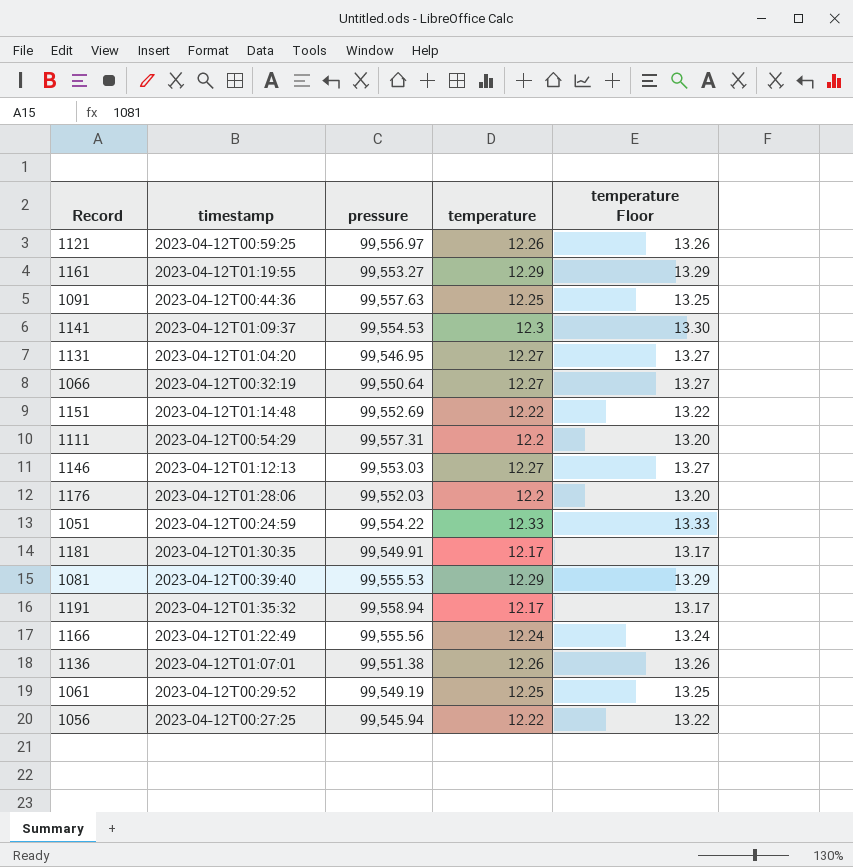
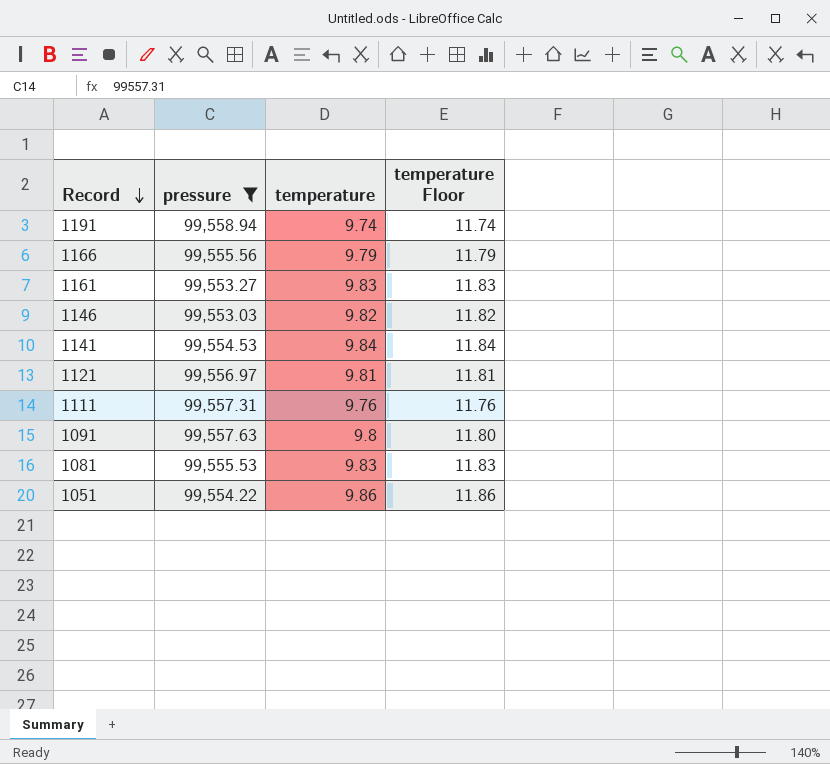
filter: none -> pressure >= 99,553.03
row order: none -> Record descending
column timestamp | position: 2 -> none
column temperature Floor | formula: [temperature] + 1 -> [temperature] + 2
1191 | temperature: 12.17 -> 9.74
1166 | temperature: 12.24 -> 9.79
1161 | temperature: 12.29 -> 9.83
1146 | temperature: 12.27 -> 9.82
1141 | temperature: 12.3 -> 9.84
1121 | temperature: 12.26 -> 9.81
1111 | temperature: 12.2 -> 9.76
1091 | temperature: 12.25 -> 9.8
1081 | temperature: 12.29 -> 9.83
1051 | temperature: 12.33 -> 9.86

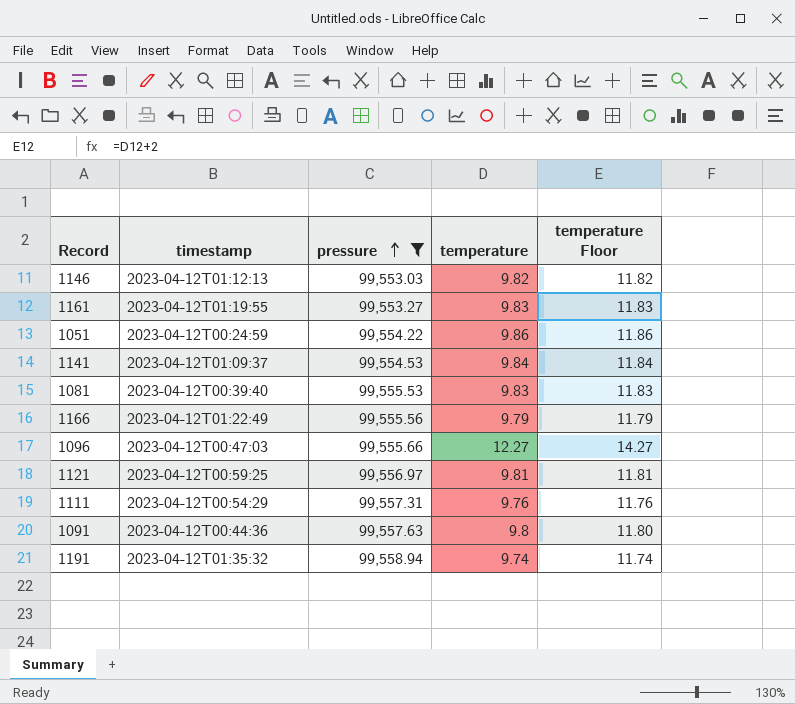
row order: Record descending -> pressure ascending
column timestamp | position: none -> 2
row 1096: none -> 2023-04-12T00:47:03 | 99,555.66 | 12.27 | 14.27

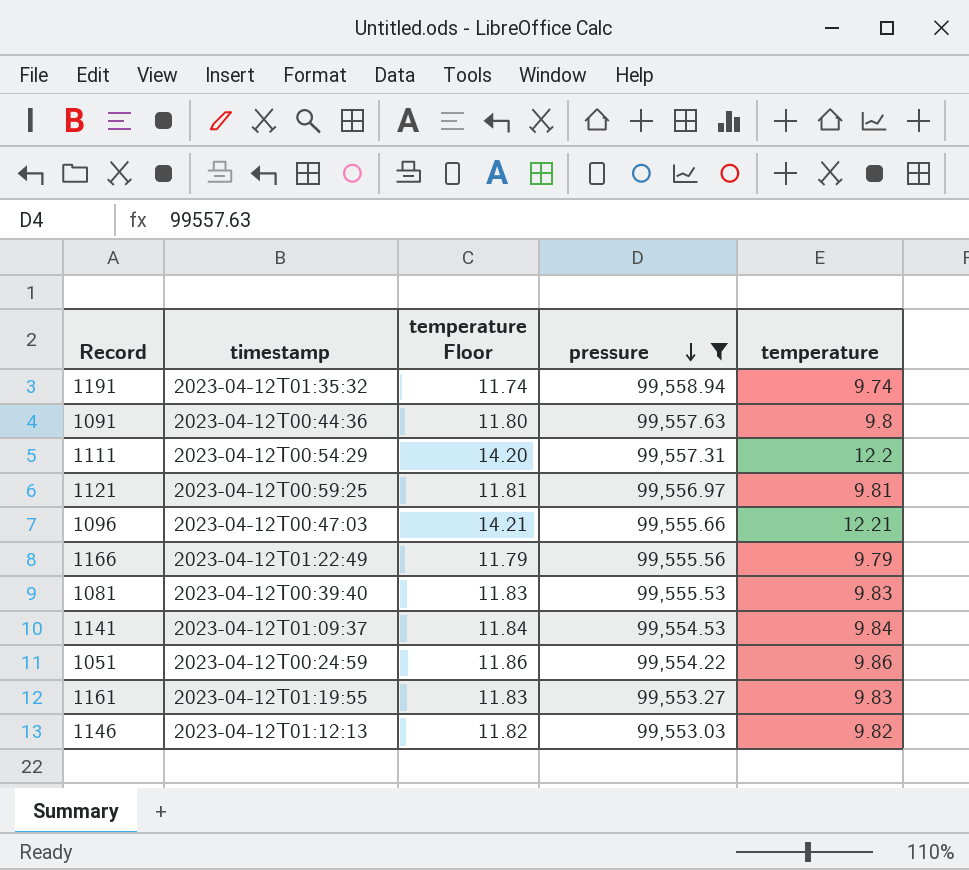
row order: pressure ascending -> pressure descending
column temperature Floor | position: 5 -> 3
1111 | temperature Floor: 11.76 -> 14.20
1111 | temperature: 9.76 -> 12.2
1096 | temperature Floor: 14.27 -> 14.21
1096 | temperature: 12.27 -> 12.21

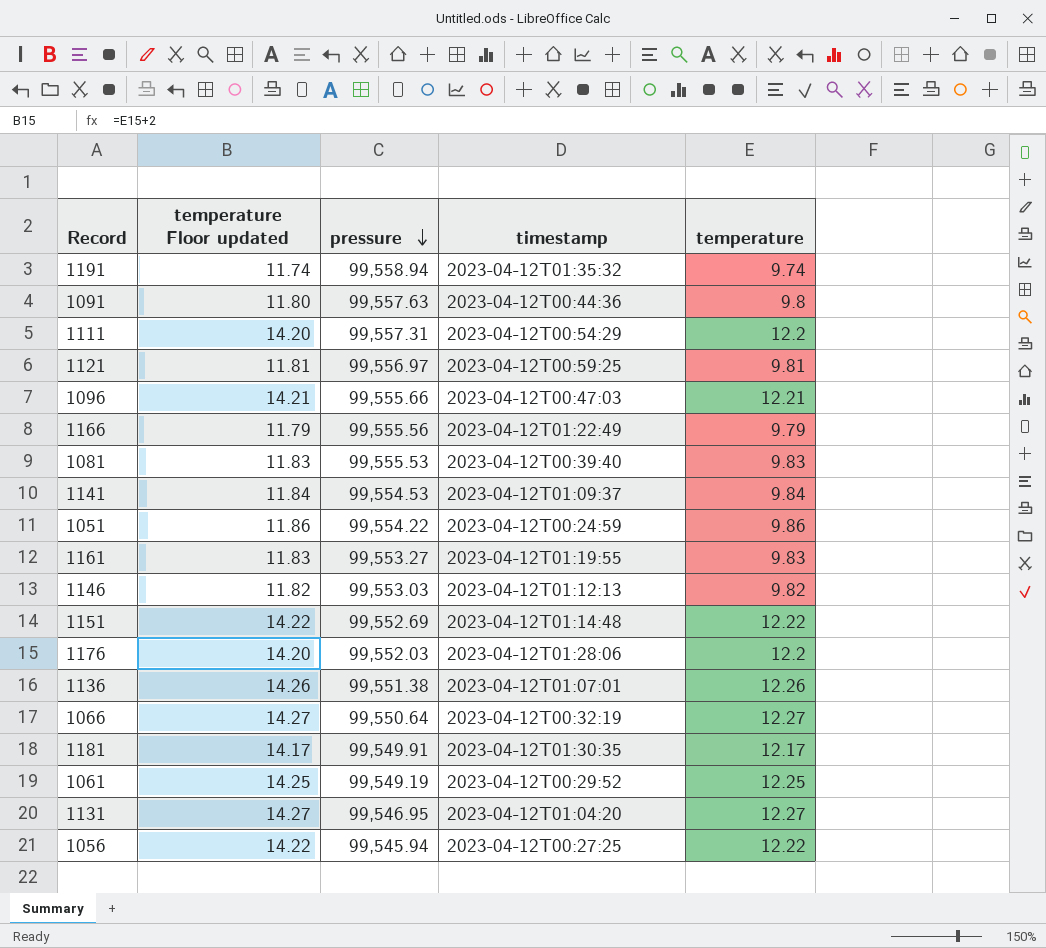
filter: pressure >= 99,553.03 -> none
column name: temperature Floor -> temperature Floor updated
column timestamp | position: 2 -> 4

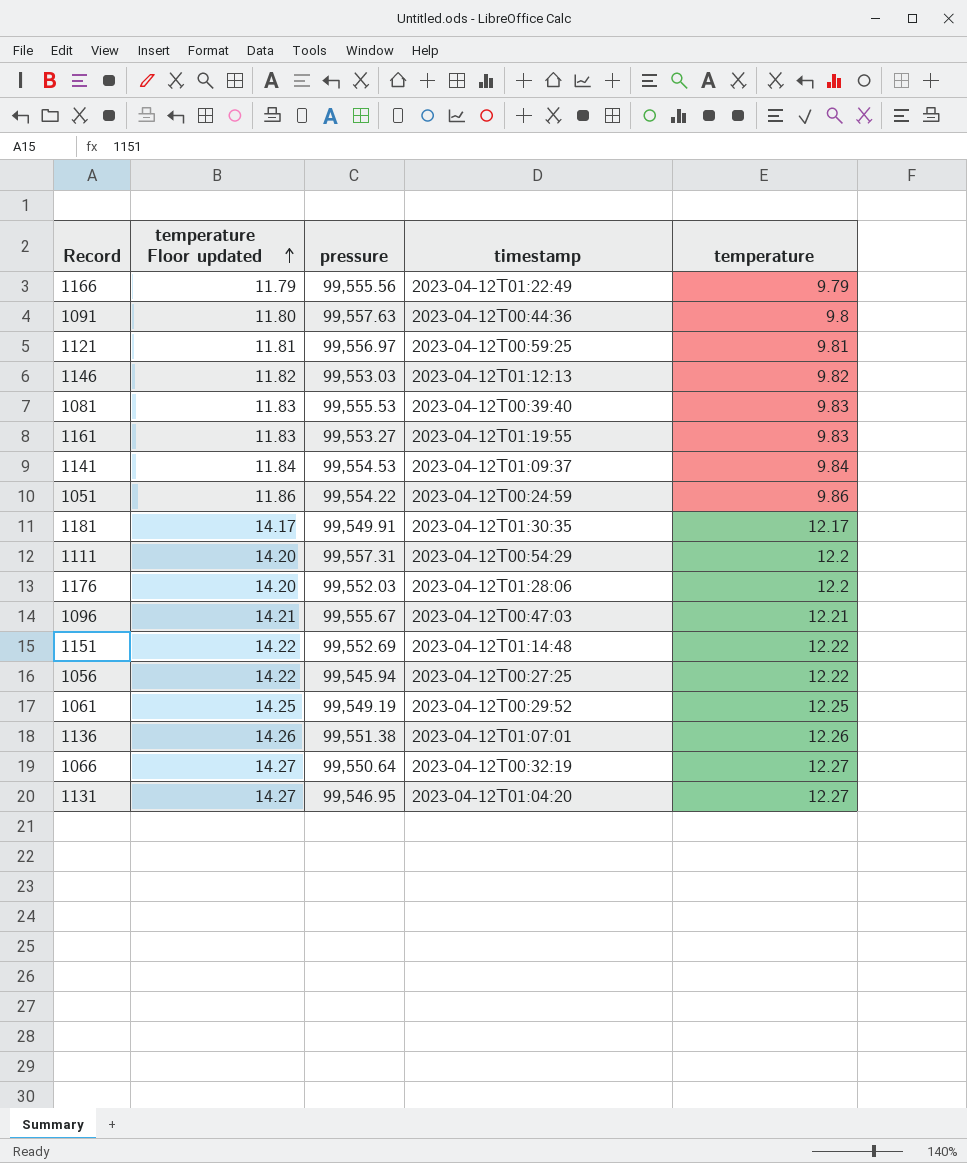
row order: pressure descending -> temperature Floor updated ascending
row 1191: 11.74 | 99,558.94 | 2023-04-12T01:35:32 | 9.74 -> none
1096 | pressure: 99,555.66 -> 99,555.67

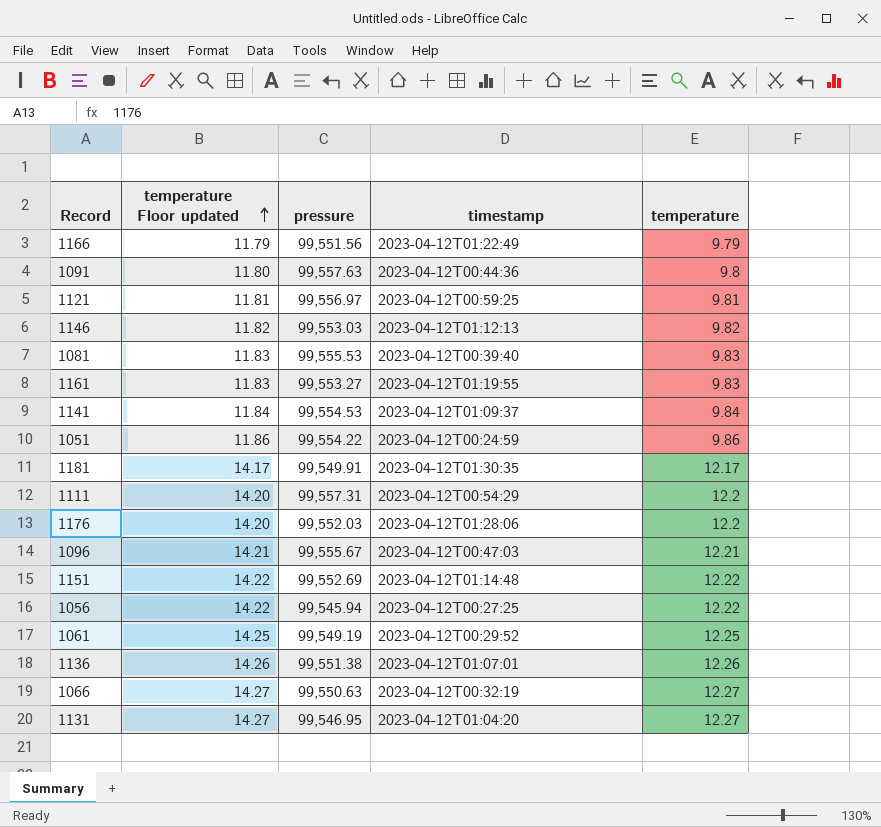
1166 | pressure: 99,555.56 -> 99,551.56
1066 | pressure: 99,550.64 -> 99,550.63

